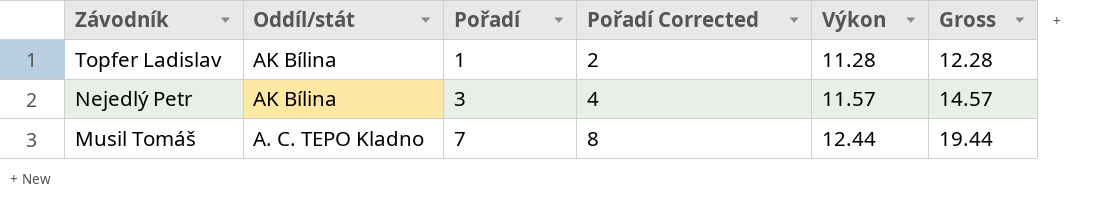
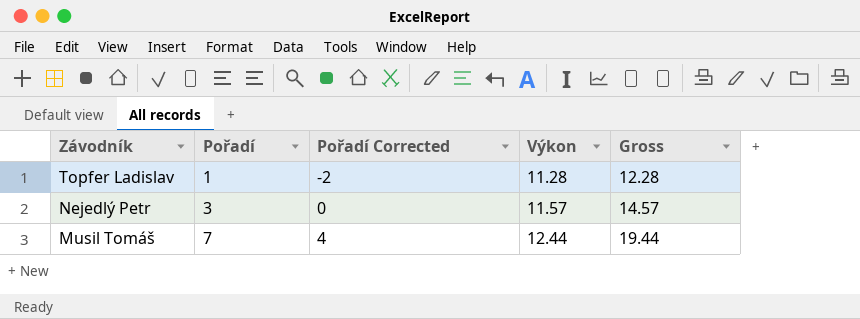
column Oddíl/stát | position: 2 -> none
column Pořadí Corrected | formula: [Pořadí] + 1 -> [Pořadí] - 3

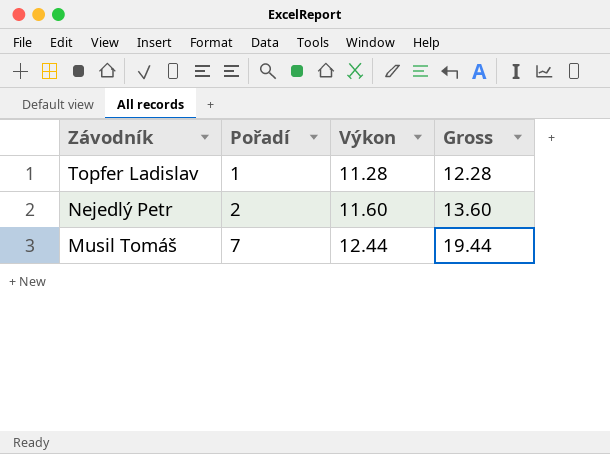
column Pořadí Corrected | formula: [Pořadí] - 3 -> none
Nejedlý Petr | Pořadí: 3 -> 2
Nejedlý Petr | Výkon: 11.57 -> 11.60
Nejedlý Petr | Gross: 14.57 -> 13.60

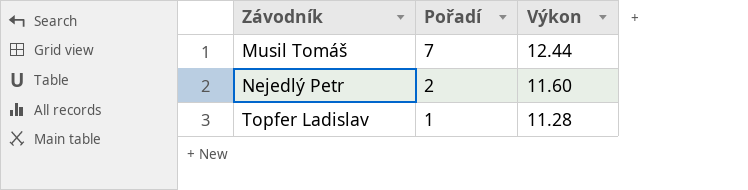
row order: Závodník descending -> Závodník ascending
column Gross | formula: [Pořadí] + [Výkon] -> none

